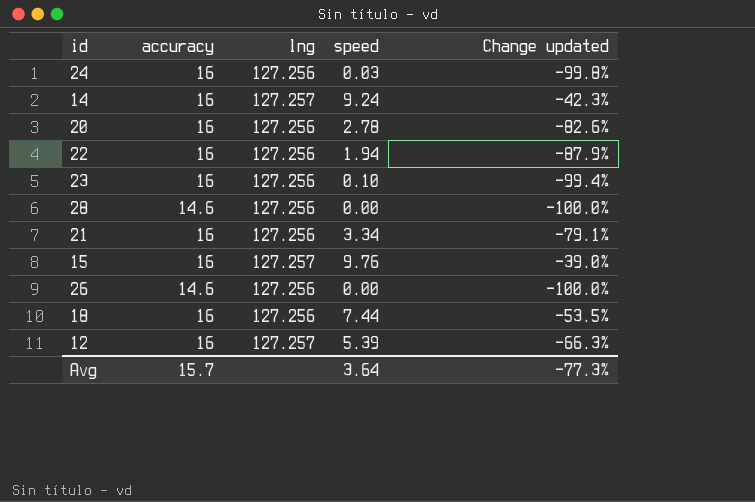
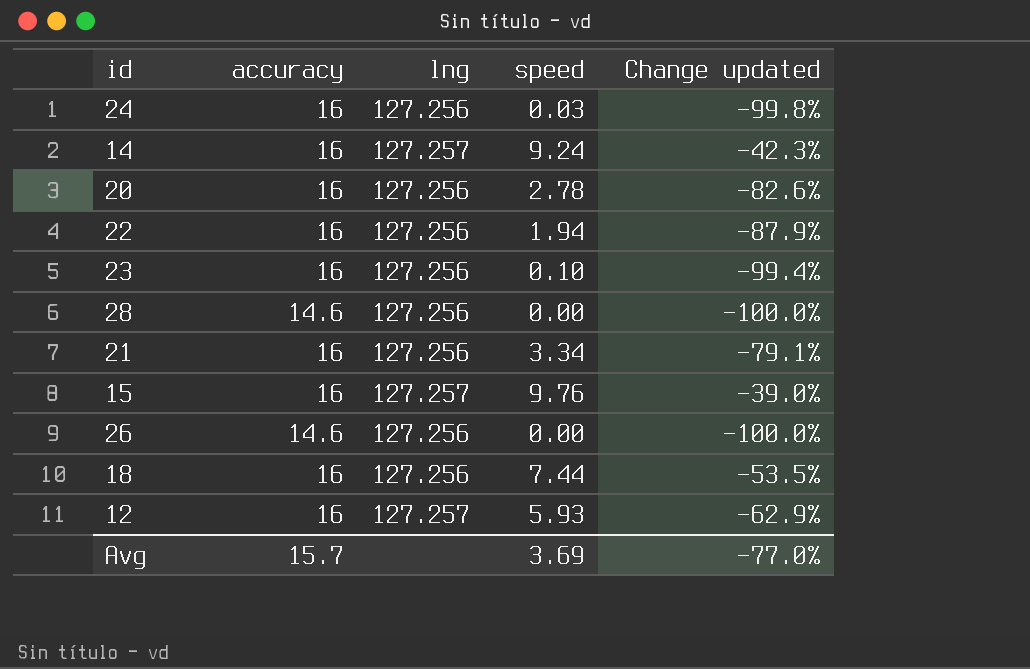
12 | speed: 5.39 -> 5.93
12 | Change updated: -66.3% -> -62.9%
Avg | speed: 3.64 -> 3.69
Avg | Change updated: -77.3% -> -77.0%

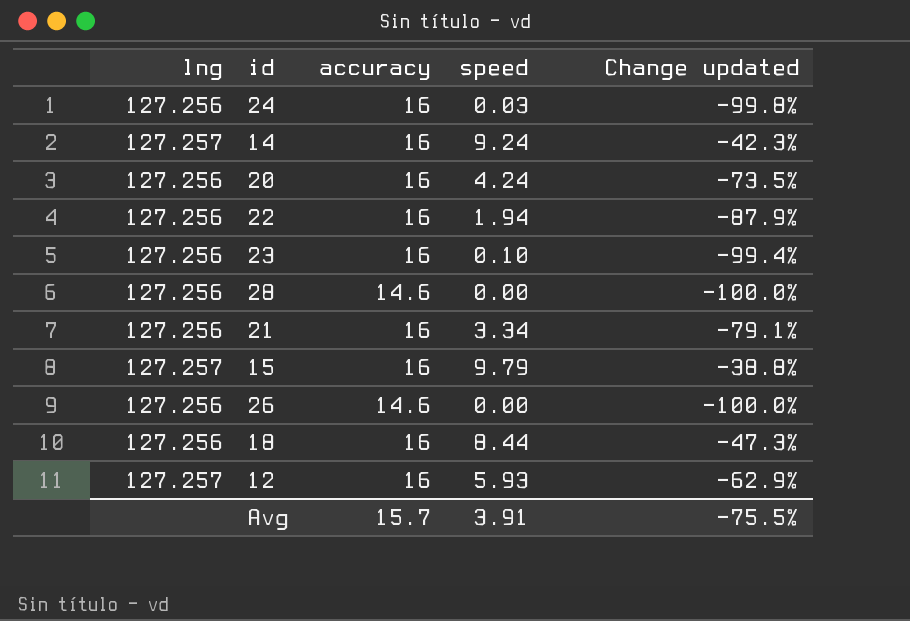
column lng | position: 3 -> 1
20 | speed: 2.78 -> 4.24
20 | Change updated: -82.6% -> -73.5%
15 | speed: 9.76 -> 9.79
15 | Change updated: -39.0% -> -38.8%
18 | speed: 7.44 -> 8.44
18 | Change updated: -53.5% -> -47.3%
Avg | speed: 3.69 -> 3.91
Avg | Change updated: -77.0% -> -75.5%

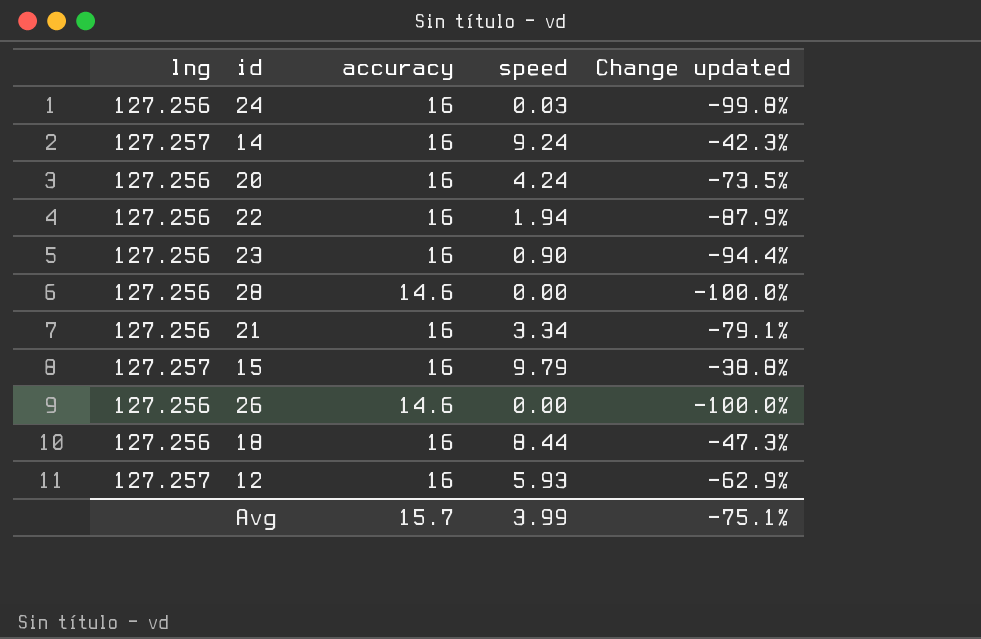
23 | speed: 0.10 -> 0.90
23 | Change updated: -99.4% -> -94.4%
Avg | speed: 3.91 -> 3.99
Avg | Change updated: -75.5% -> -75.1%

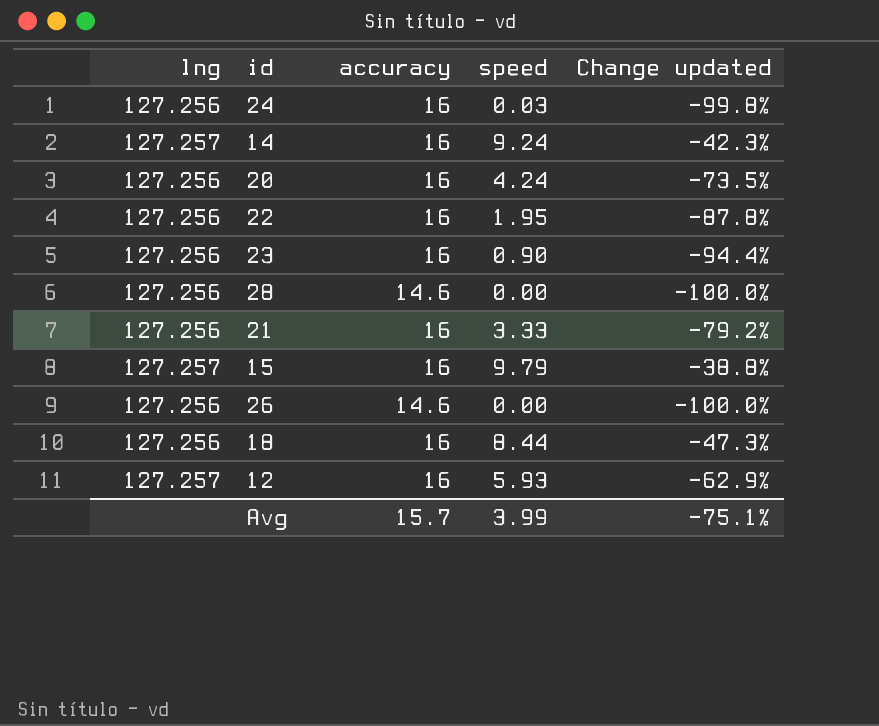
22 | speed: 1.94 -> 1.95
22 | Change updated: -87.9% -> -87.8%
21 | speed: 3.34 -> 3.33
21 | Change updated: -79.1% -> -79.2%

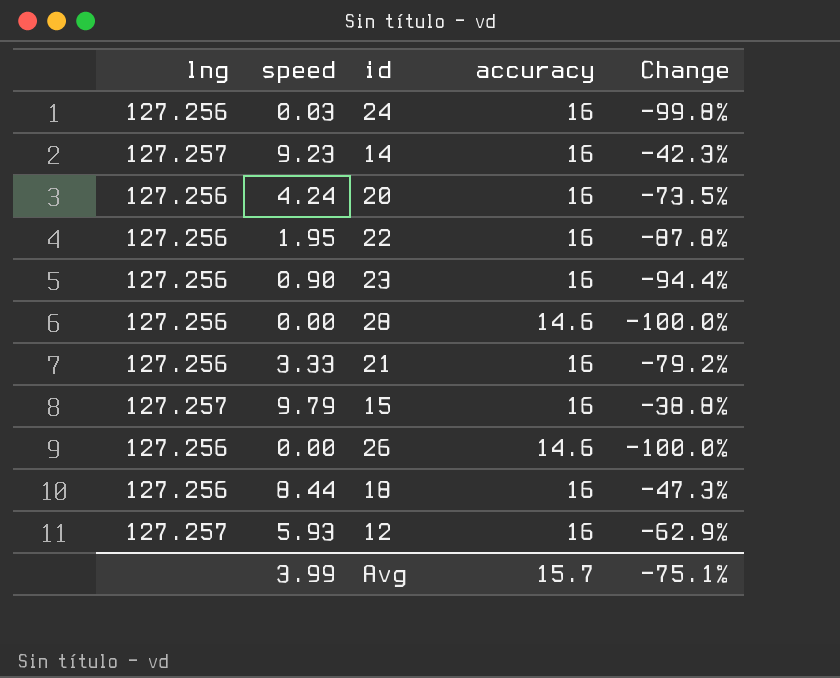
column speed | position: 4 -> 2
column name: Change updated -> Change
14 | speed: 9.24 -> 9.23

